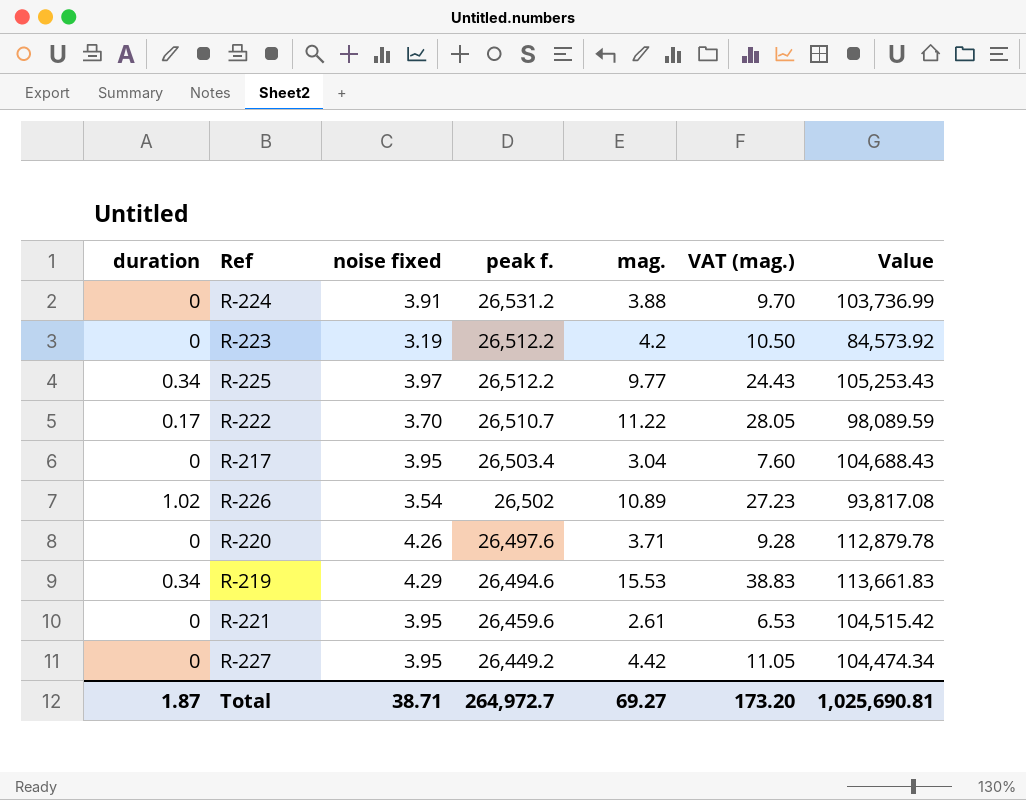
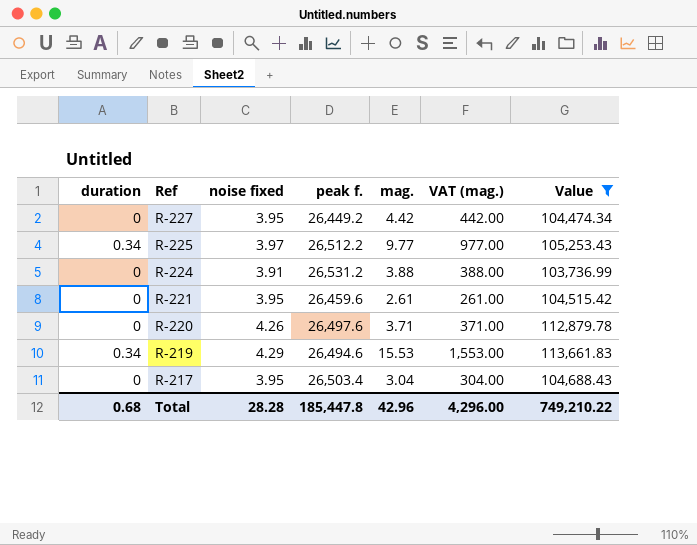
filter: none -> Value >= 103,736.99
row order: peak f. descending -> Ref descending
column VAT (mag.) | formula: [mag.] * 2.5 -> [mag.] * 100
Total | duration: 1.87 -> 0.68
Total | noise fixed: 38.71 -> 28.28
Total | peak f.: 264,972.7 -> 185,447.8
Total | mag.: 69.27 -> 42.96
Total | VAT (mag.): 173.20 -> 4,296.00
Total | Value: 1,025,690.81 -> 749,210.22

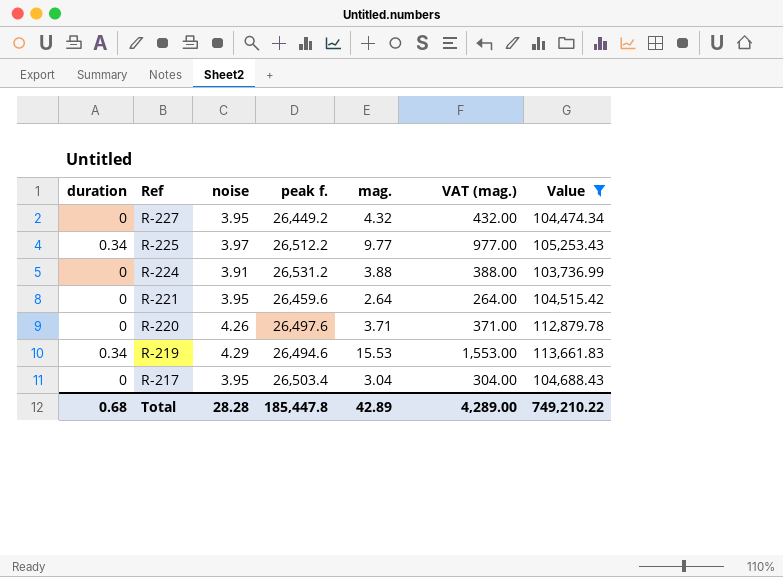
column name: noise fixed -> noise
R-227 | mag.: 4.42 -> 4.32
R-227 | VAT (mag.): 442.00 -> 432.00
R-221 | mag.: 2.61 -> 2.64
R-221 | VAT (mag.): 261.00 -> 264.00
Total | mag.: 42.96 -> 42.89
Total | VAT (mag.): 4,296.00 -> 4,289.00

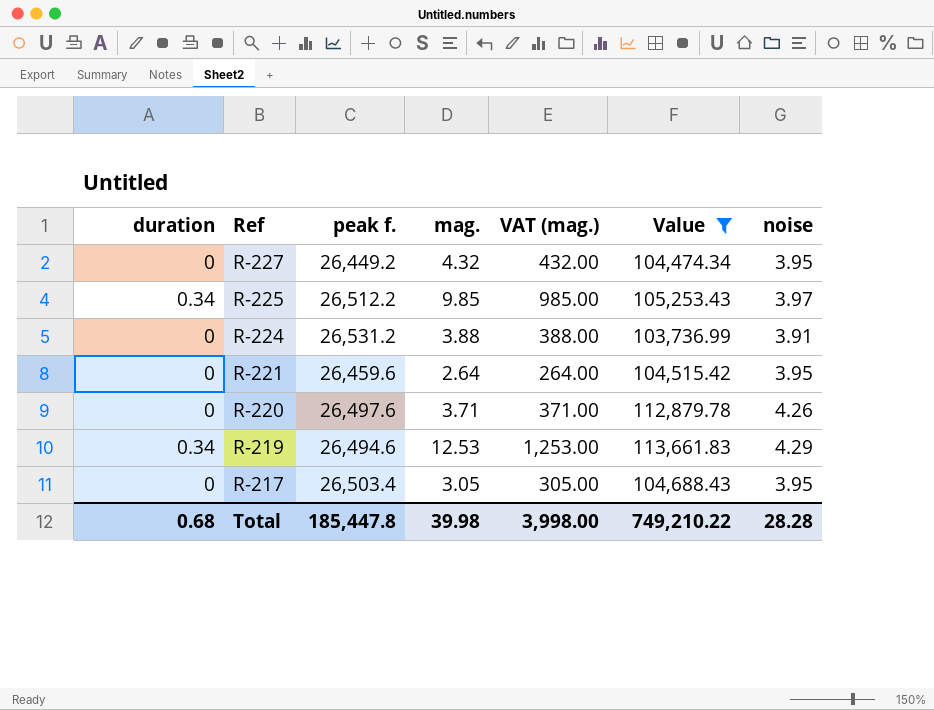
column noise | position: 3 -> 7
R-225 | mag.: 9.77 -> 9.85
R-225 | VAT (mag.): 977.00 -> 985.00
R-219 | mag.: 15.53 -> 12.53
R-219 | VAT (mag.): 1,553.00 -> 1,253.00
R-217 | mag.: 3.04 -> 3.05
R-217 | VAT (mag.): 304.00 -> 305.00
Total | mag.: 42.89 -> 39.98
Total | VAT (mag.): 4,289.00 -> 3,998.00

